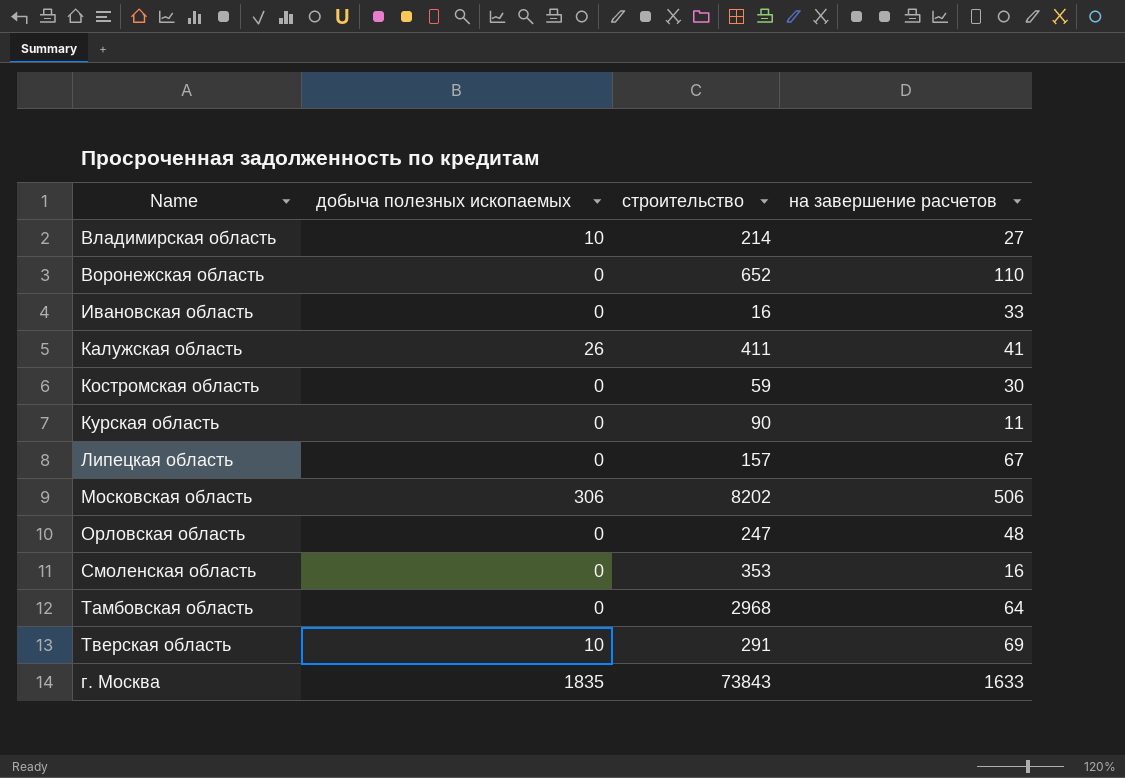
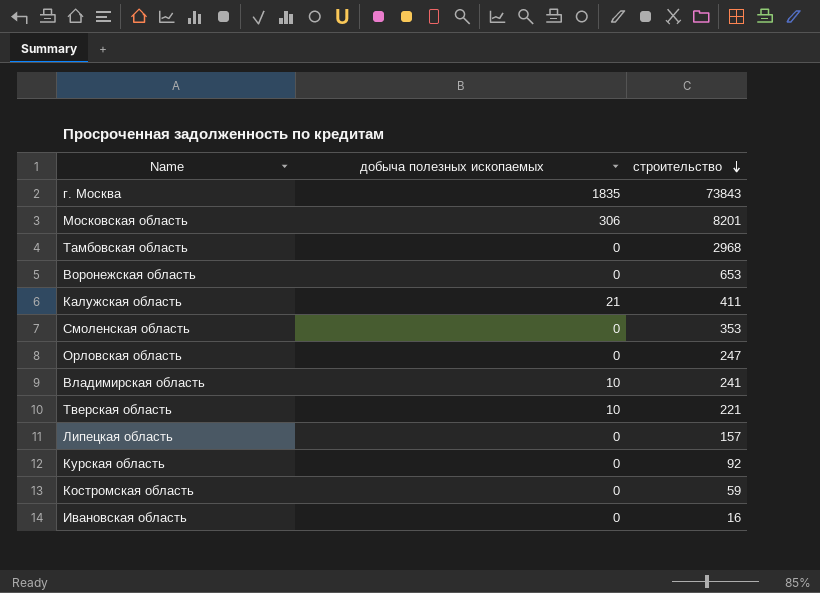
row order: none -> строительство descending
column на завершение расчетов | position: 4 -> none
Московская область | строительство: 8202 -> 8201
Воронежская область | строительство: 652 -> 653
Калужская область | добыча полезных ископаемых: 26 -> 21
Владимирская область | строительство: 214 -> 241
Тверская область | строительство: 291 -> 221
Курская область | строительство: 90 -> 92

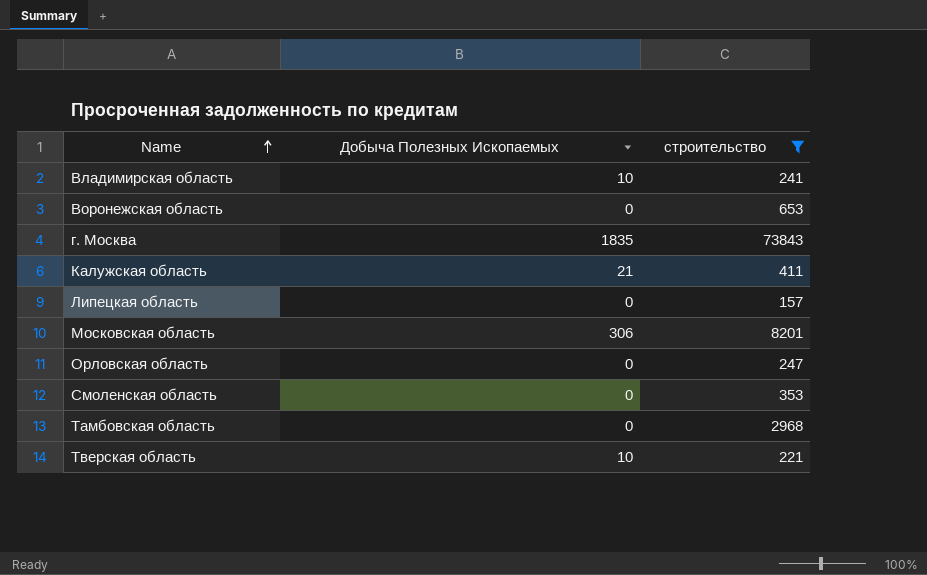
filter: none -> строительство >= 157
row order: строительство descending -> Name ascending
column name: добыча полезных ископаемых -> Добыча Полезных Ископаемых

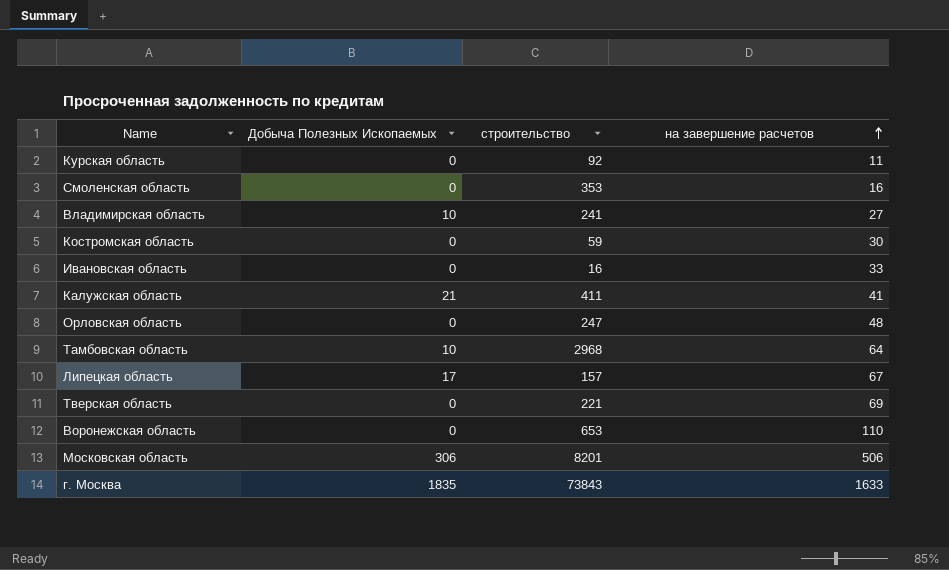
filter: строительство >= 157 -> none
row order: Name ascending -> на завершение расчетов ascending
column на завершение расчетов | position: none -> 4
Тамбовская область | Добыча Полезных Ископаемых: 0 -> 10
Липецкая область | Добыча Полезных Ископаемых: 0 -> 17
Тверская область | Добыча Полезных Ископаемых: 10 -> 0

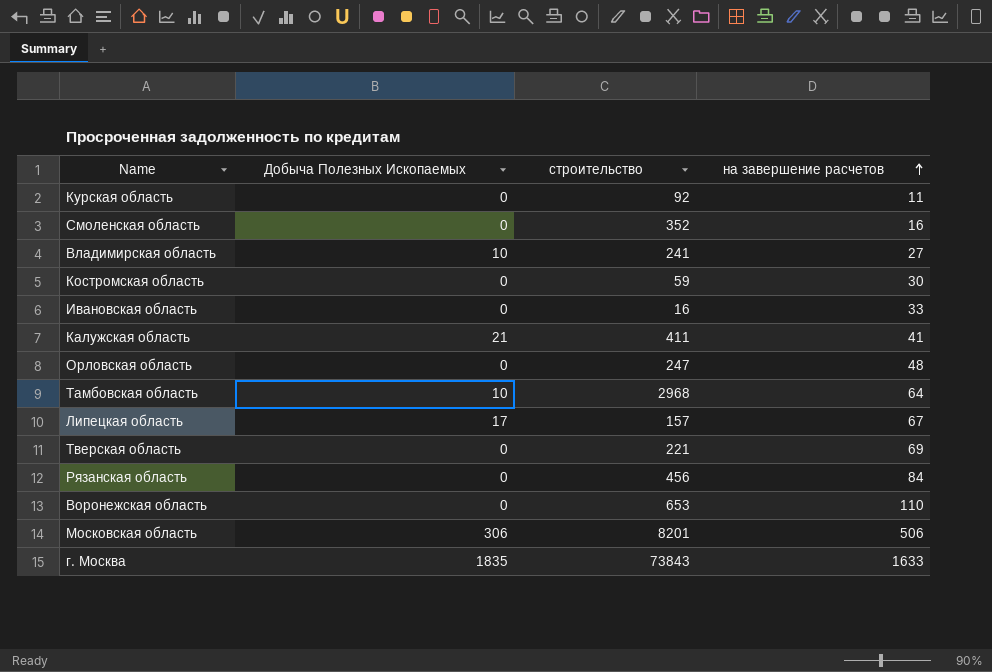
Смоленская область | строительство: 353 -> 352
row Рязанская область: none -> 0 | 456 | 84

